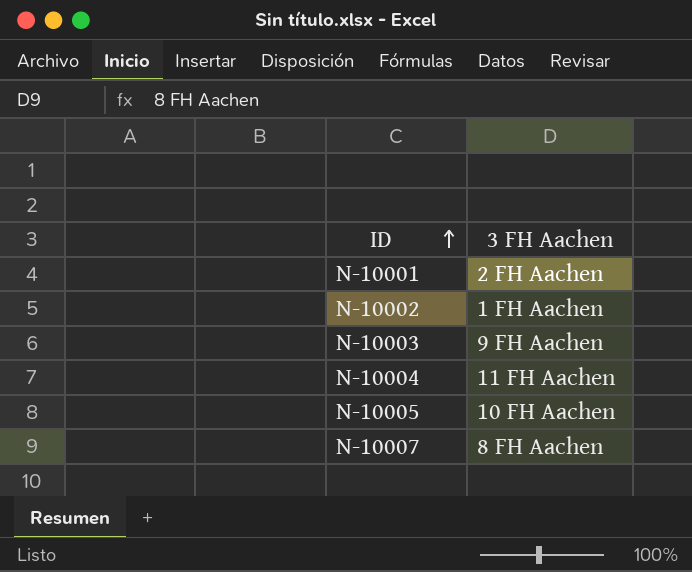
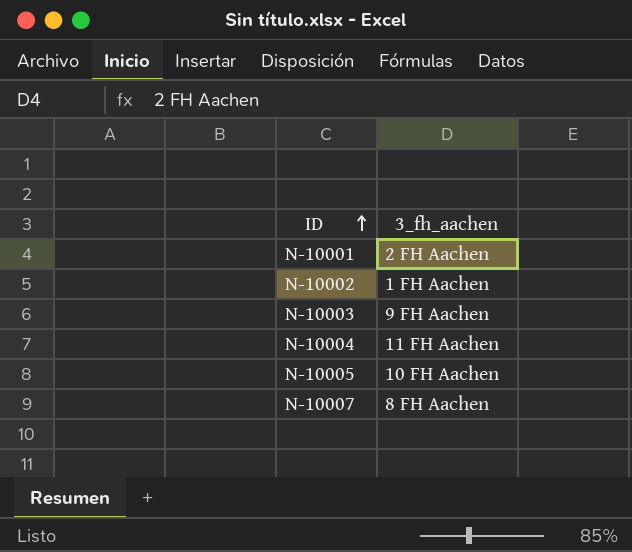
column name: 3 FH Aachen -> 3_fh_aachen

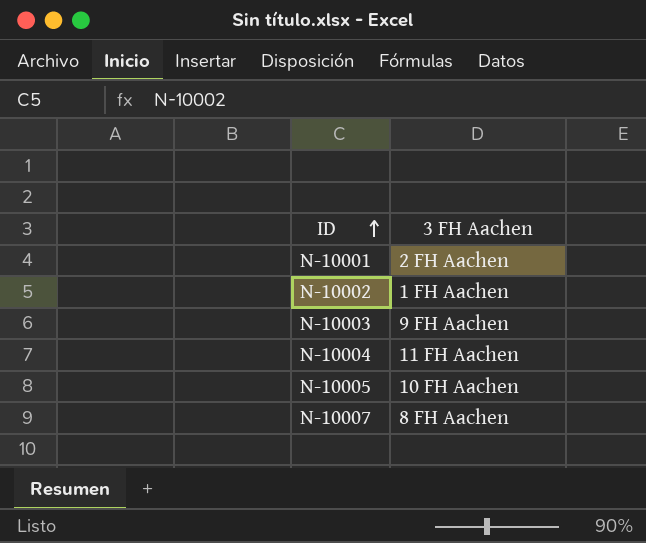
column name: 3_fh_aachen -> 3 FH Aachen

